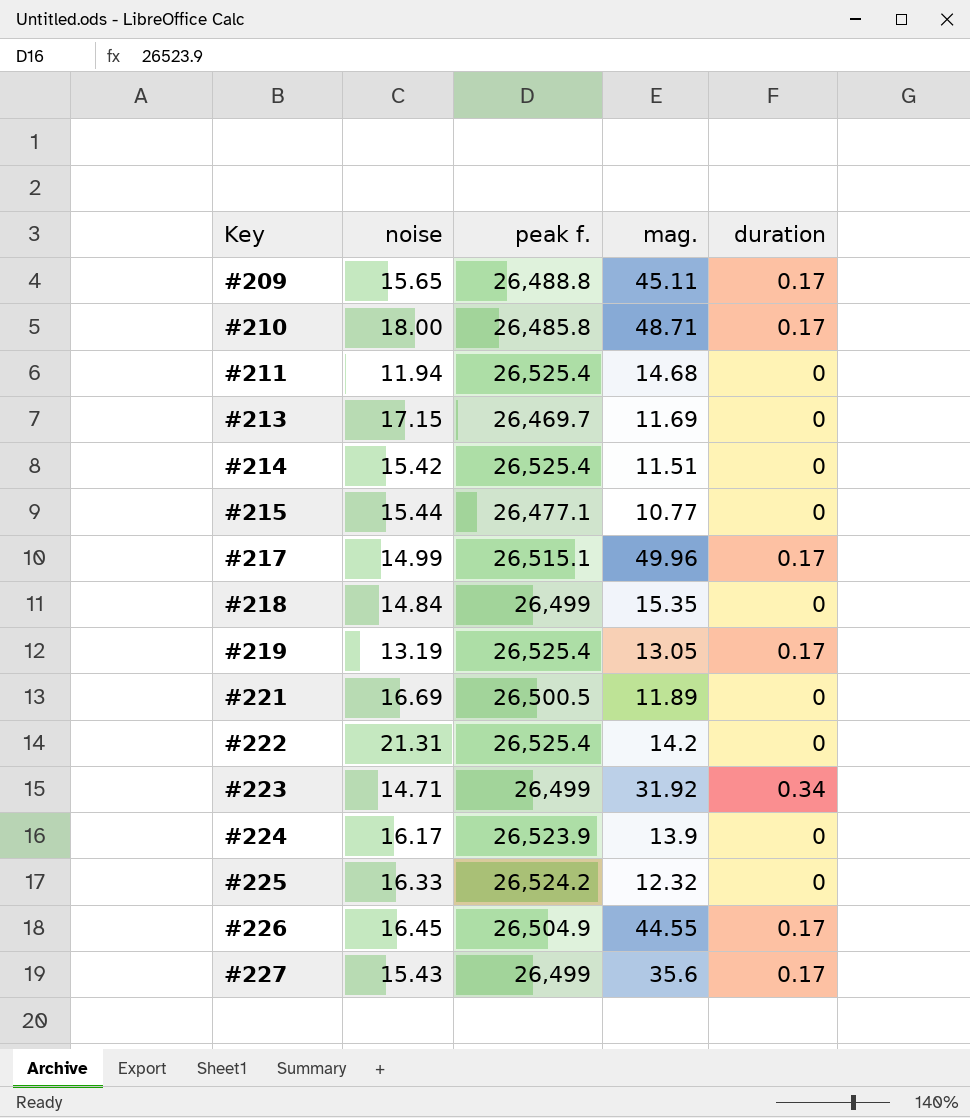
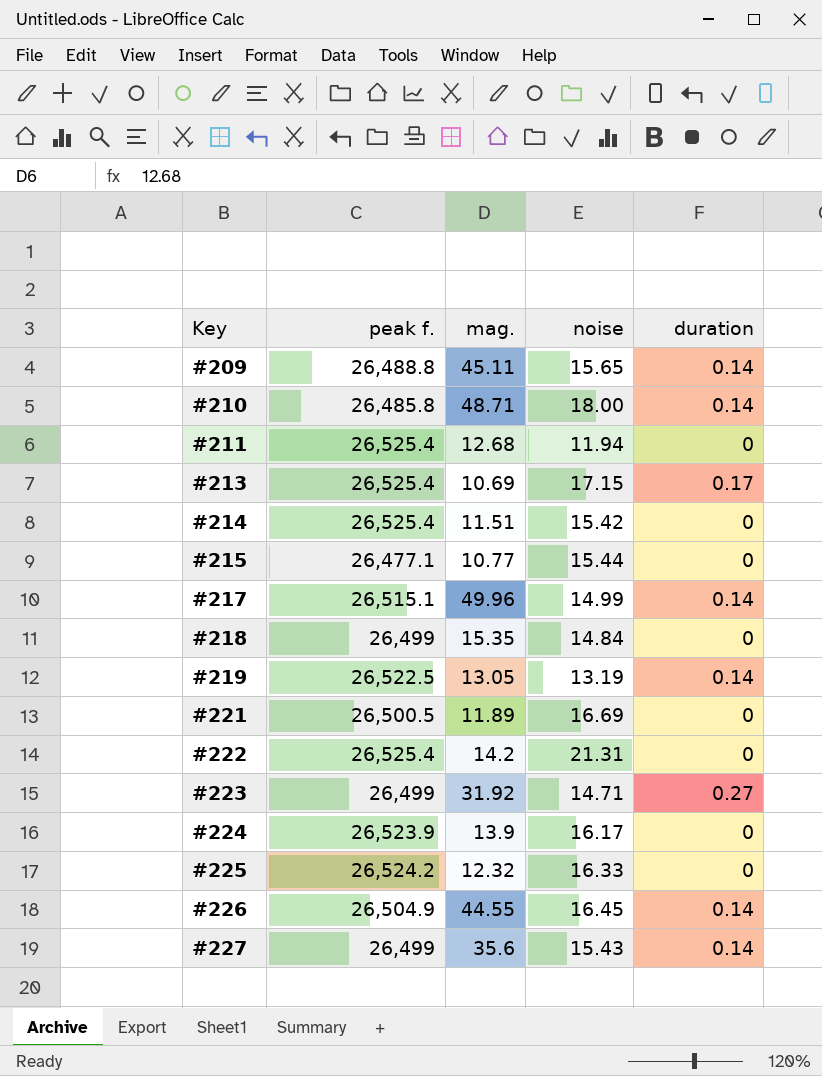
column noise | position: 2 -> 4
#209 | duration: 0.17 -> 0.14
#210 | duration: 0.17 -> 0.14
#211 | mag.: 14.68 -> 12.68
#213 | peak f.: 26,469.7 -> 26,525.4
#213 | mag.: 11.69 -> 10.69
#213 | duration: 0 -> 0.17
#217 | duration: 0.17 -> 0.14
#219 | peak f.: 26,525.4 -> 26,522.5
#219 | duration: 0.17 -> 0.14
#223 | duration: 0.34 -> 0.27
#226 | duration: 0.17 -> 0.14
#227 | duration: 0.17 -> 0.14

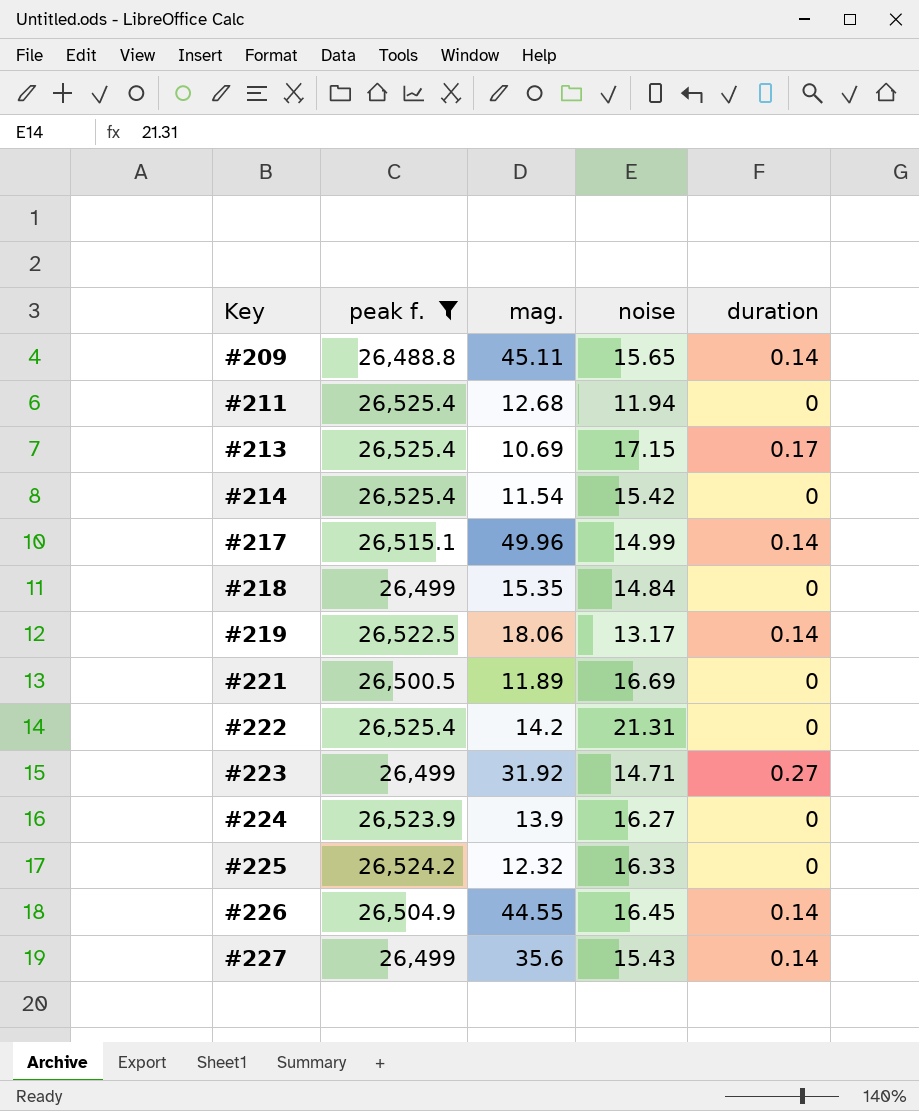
filter: none -> peak f. >= 26,488.8
#214 | mag.: 11.51 -> 11.54
#219 | mag.: 13.05 -> 18.06
#219 | noise: 13.19 -> 13.17
#224 | noise: 16.17 -> 16.27

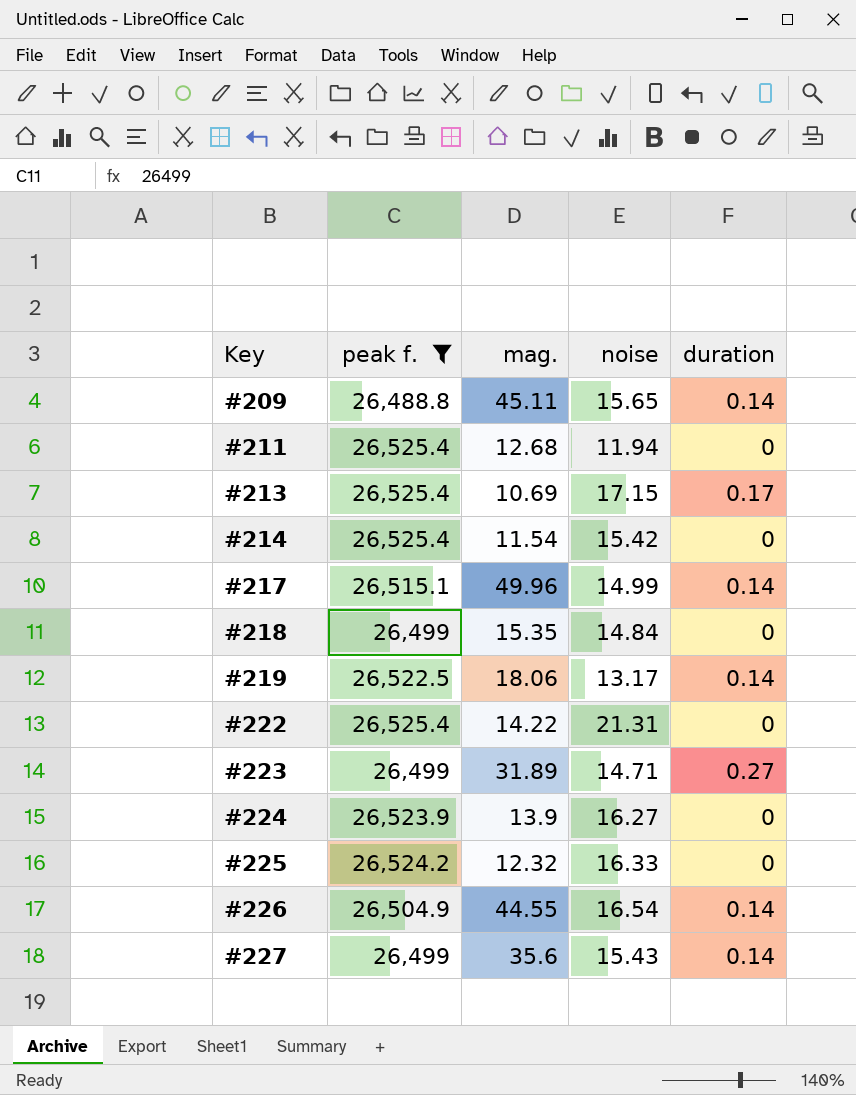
row #221: 26,500.5 | 11.89 | 16.69 | 0 -> none
#222 | mag.: 14.2 -> 14.22
#223 | mag.: 31.92 -> 31.89
#226 | noise: 16.45 -> 16.54

